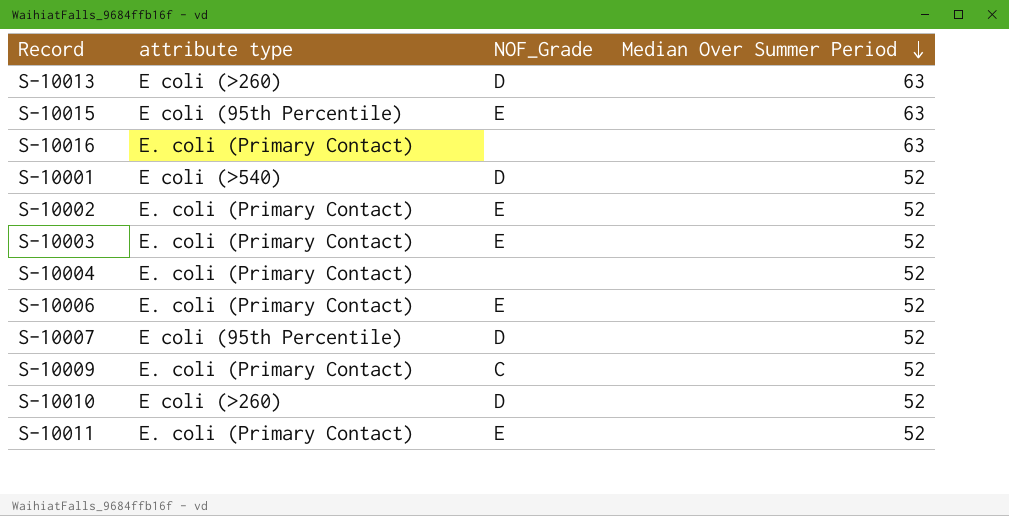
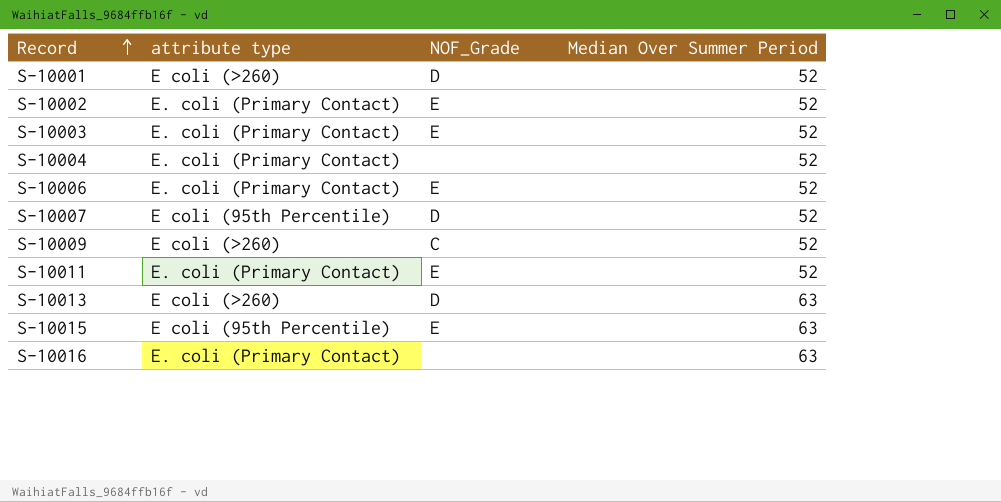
row order: Median Over Summer Period descending -> Record ascending
row S-10010: E coli (>260) | D | 52 -> none
S-10001 | attribute type: E coli (>540) -> E coli (>260)
S-10009 | attribute type: E. coli (Primary Contact) -> E coli (>260)

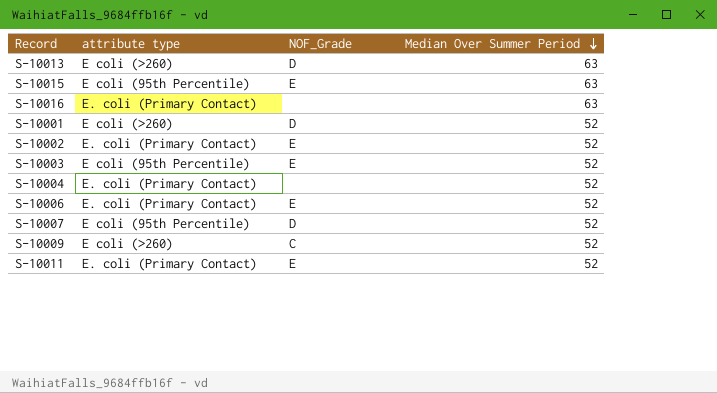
row order: Record ascending -> Median Over Summer Period descending
S-10003 | attribute type: E. coli (Primary Contact) -> E coli (95th Percentile)

